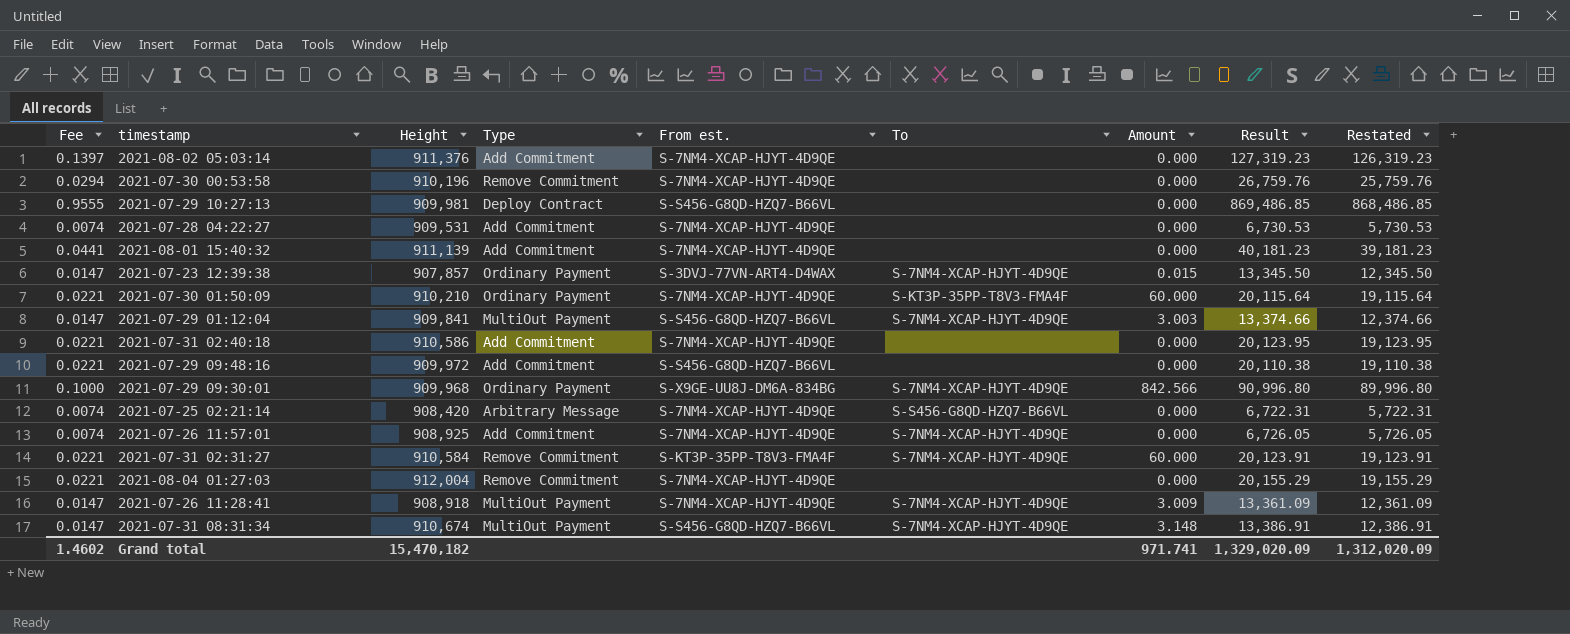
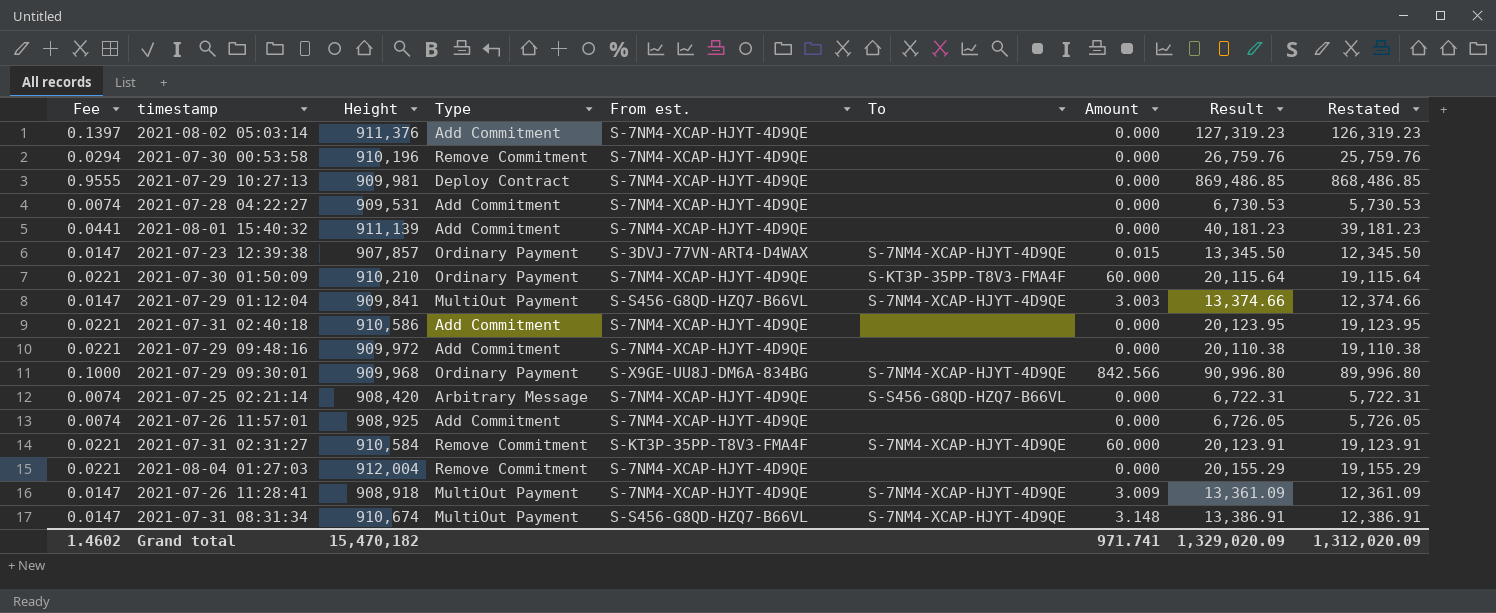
2021-07-29 10:27:13 | From est.: S-S456-G8QD-HZQ7-B66VL -> S-7NM4-XCAP-HJYT-4D9QE
2021-07-29 09:48:16 | From est.: S-S456-G8QD-HZQ7-B66VL -> S-7NM4-XCAP-HJYT-4D9QE
2021-07-26 11:57:01 | To: S-7NM4-XCAP-HJYT-4D9QE -> none

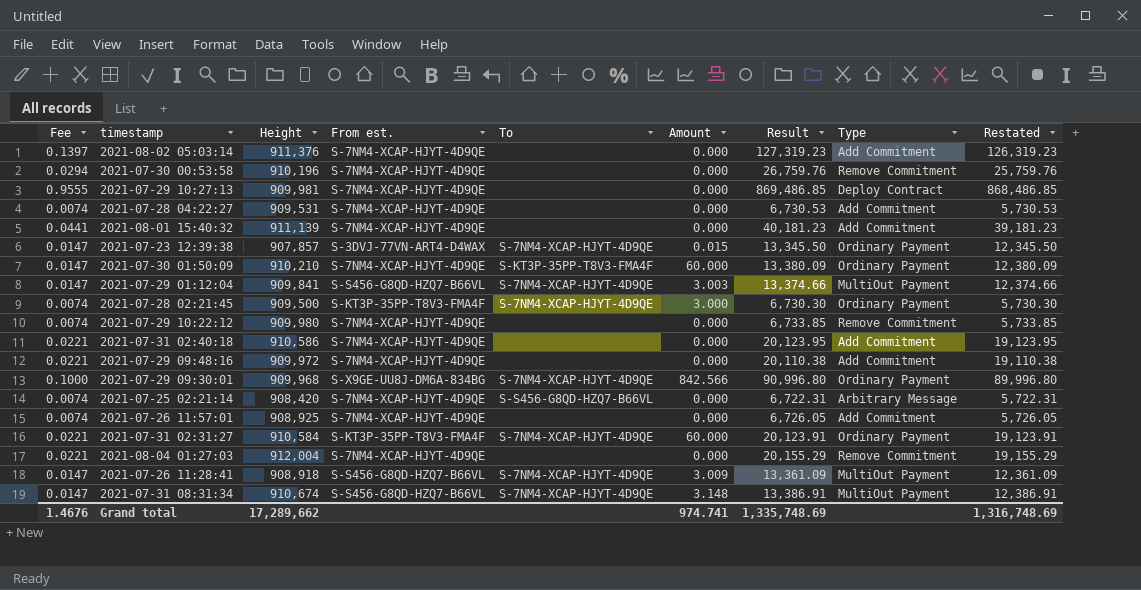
column Type | position: 4 -> 8
2021-07-30 01:50:09 | Fee: 0.0221 -> 0.0147
2021-07-30 01:50:09 | Result: 20,115.64 -> 13,380.09
2021-07-30 01:50:09 | Restated: 19,115.64 -> 12,380.09
row 2021-07-28 02:21:45: none -> 0.0074 | 909,500 | S-KT3P-35PP-T8V3-FMA4F | S-7NM4-XCAP-HJYT-4D9QE | 3.000 | 6,730.30 | Ordinary Payment | 5,730.30
row 2021-07-29 10:22:12: none -> 0.0074 | 909,980 | S-7NM4-XCAP-HJYT-4D9QE | none | 0.000 | 6,733.85 | Remove Commitment | 5,733.85
2021-07-31 02:31:27 | Type: Remove Commitment -> Ordinary Payment
2021-07-26 11:28:41 | From est.: S-7NM4-XCAP-HJYT-4D9QE -> S-S456-G8QD-HZQ7-B66VL
Grand total | Fee: 1.4602 -> 1.4676
Grand total | Height: 15,470,182 -> 17,289,662
Grand total | Amount: 971.741 -> 974.741
Grand total | Result: 1,329,020.09 -> 1,335,748.69
Grand total | Restated: 1,312,020.09 -> 1,316,748.69

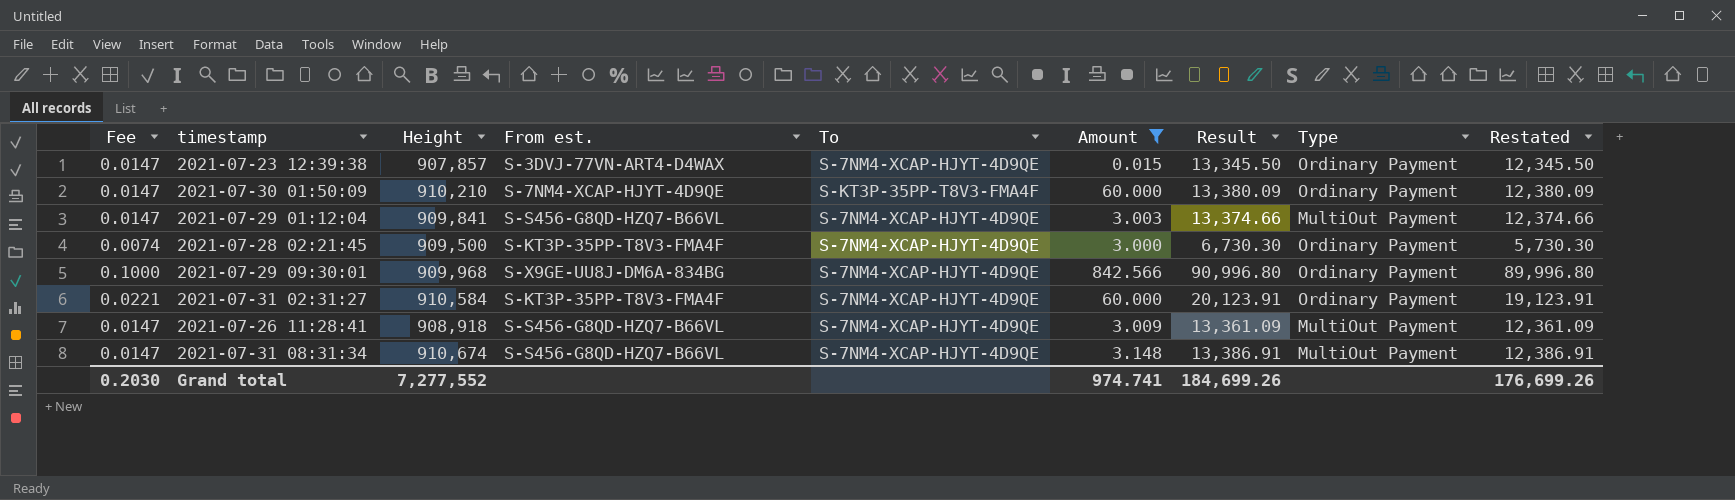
filter: none -> Amount != 0.000
Grand total | Fee: 1.4676 -> 0.2030
Grand total | Height: 17,289,662 -> 7,277,552
Grand total | Result: 1,335,748.69 -> 184,699.26
Grand total | Restated: 1,316,748.69 -> 176,699.26

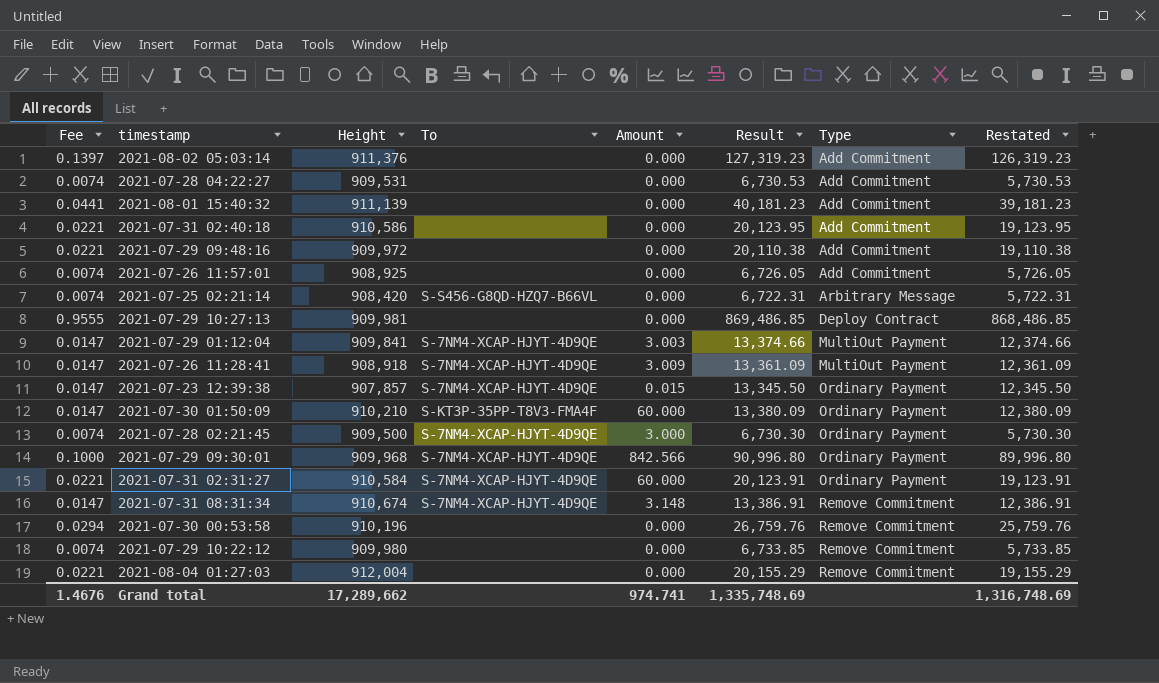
filter: Amount != 0.000 -> none
row order: none -> Type ascending
column From est. | position: 4 -> none
2021-07-31 08:31:34 | Type: MultiOut Payment -> Remove Commitment
Grand total | Fee: 0.2030 -> 1.4676
Grand total | Height: 7,277,552 -> 17,289,662
Grand total | Result: 184,699.26 -> 1,335,748.69
Grand total | Restated: 176,699.26 -> 1,316,748.69

